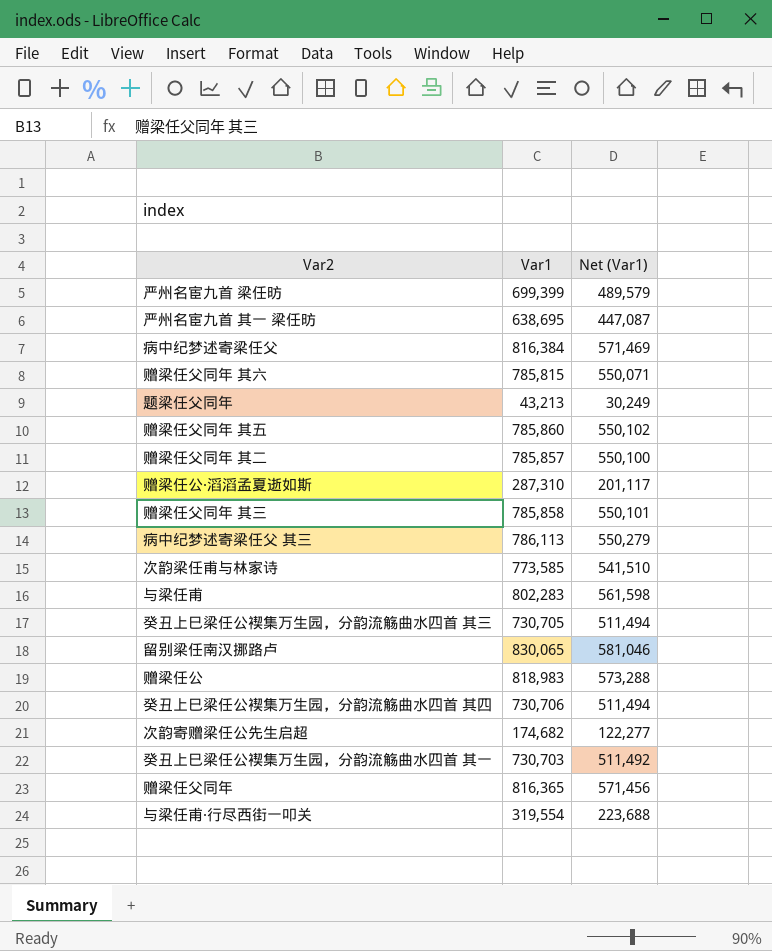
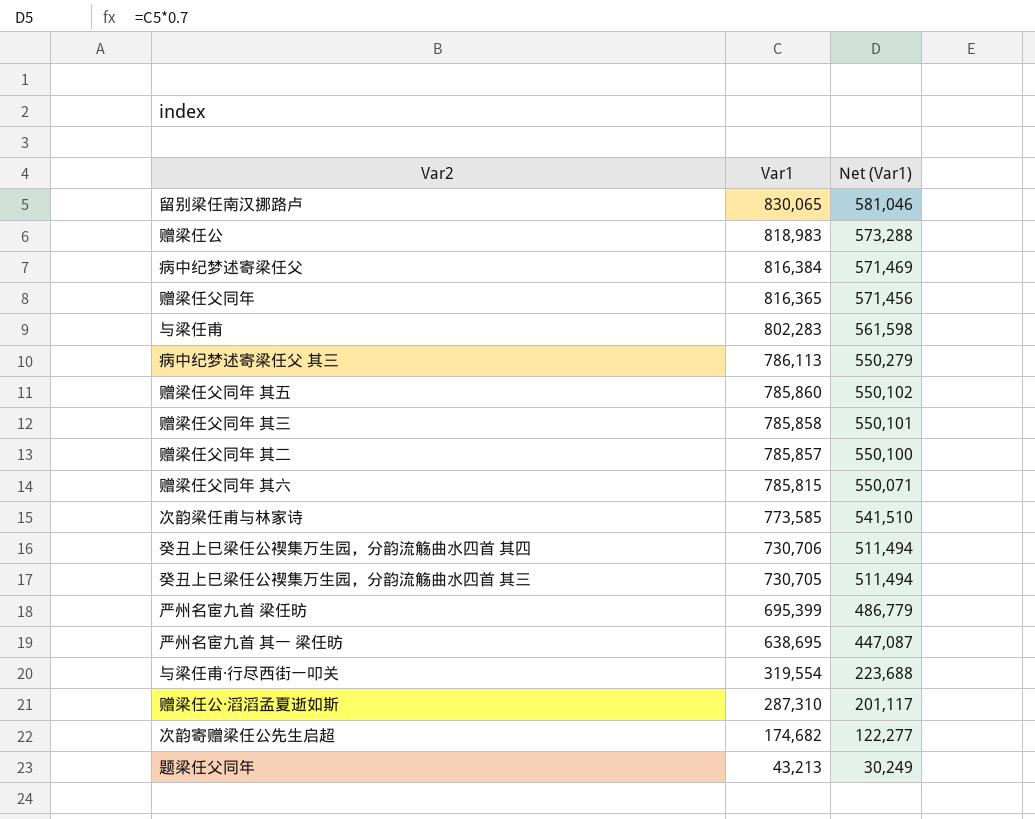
row order: none -> Var1 descending
row 癸丑上巳梁任公褉集万生园，分韵流觞曲水四首 其一: 730,703 | 511,492 -> none
严州名宦九首 梁任昉 | Var1: 699,399 -> 695,399
严州名宦九首 梁任昉 | Net (Var1): 489,579 -> 486,779

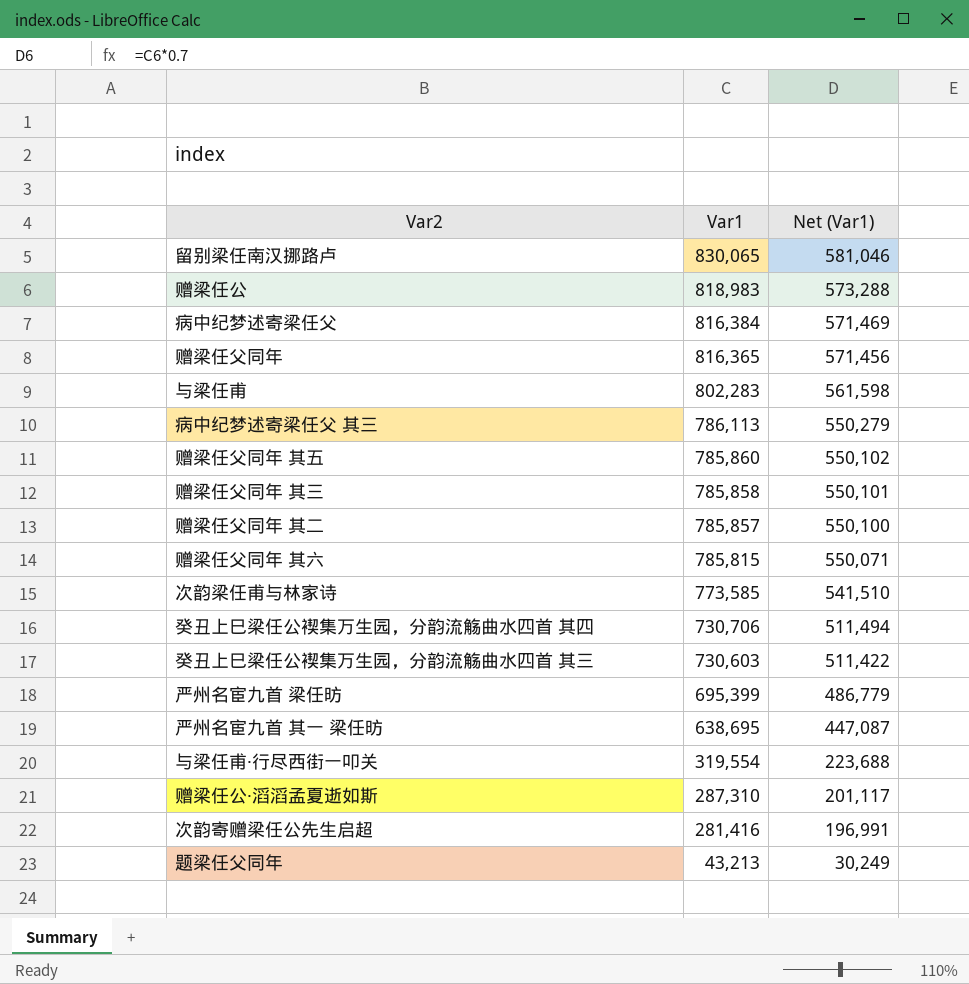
癸丑上巳梁任公褉集万生园，分韵流觞曲水四首 其三 | Var1: 730,705 -> 730,603
癸丑上巳梁任公褉集万生园，分韵流觞曲水四首 其三 | Net (Var1): 511,494 -> 511,422
次韵寄赠梁任公先生启超 | Var1: 174,682 -> 281,416
次韵寄赠梁任公先生启超 | Net (Var1): 122,277 -> 196,991

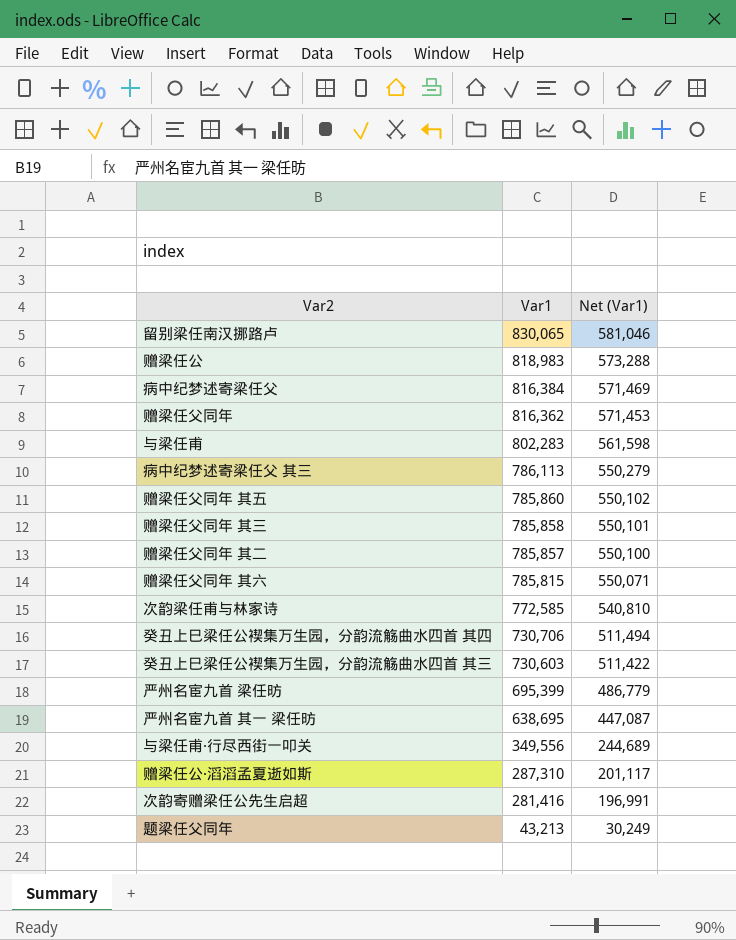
赠梁任父同年 | Var1: 816,365 -> 816,362
赠梁任父同年 | Net (Var1): 571,456 -> 571,453
次韵梁任甫与林家诗 | Var1: 773,585 -> 772,585
次韵梁任甫与林家诗 | Net (Var1): 541,510 -> 540,810
与梁任甫·行尽西街一叩关 | Var1: 319,554 -> 349,556
与梁任甫·行尽西街一叩关 | Net (Var1): 223,688 -> 244,689

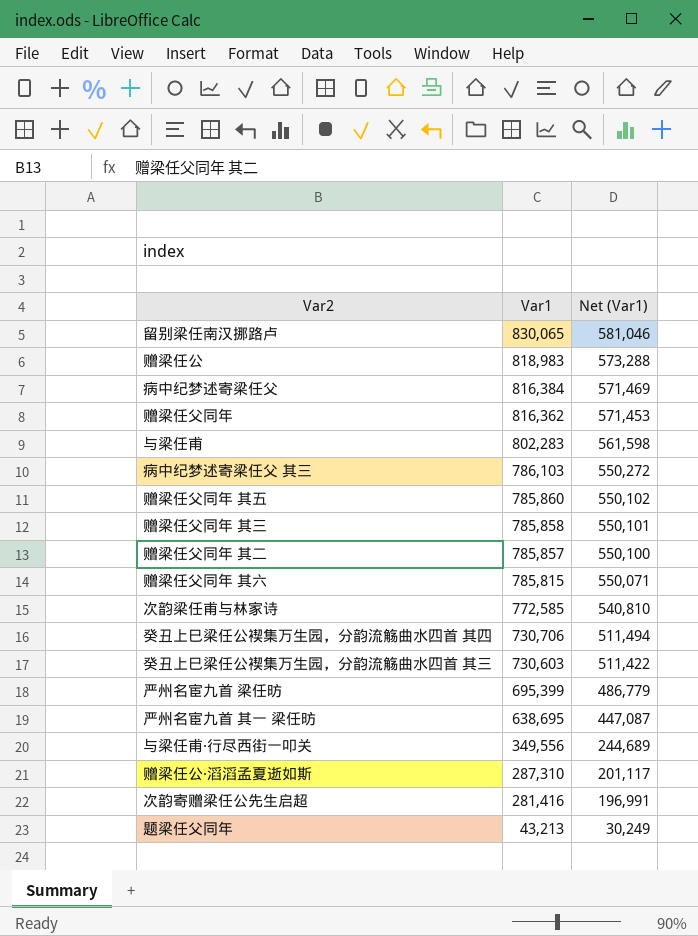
病中纪梦述寄梁任父 其三 | Var1: 786,113 -> 786,103
病中纪梦述寄梁任父 其三 | Net (Var1): 550,279 -> 550,272

